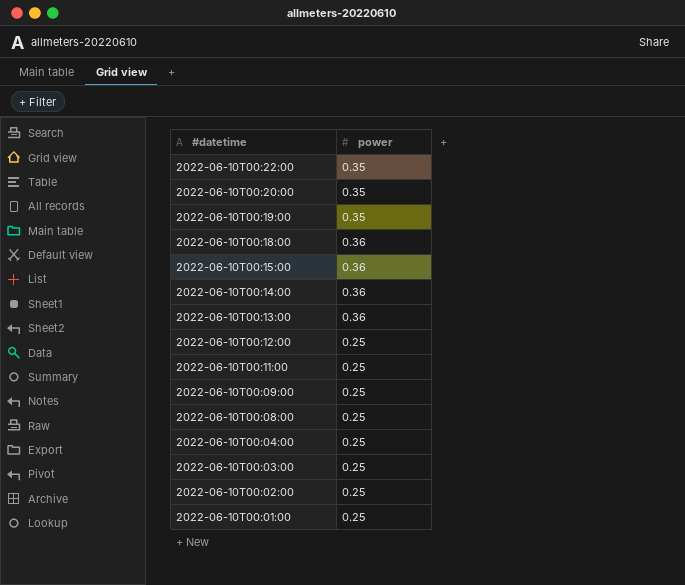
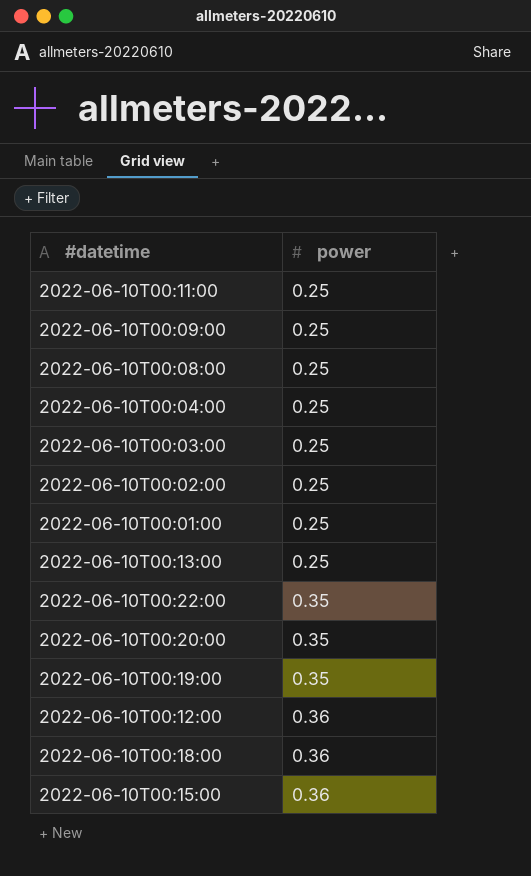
row order: #datetime descending -> power ascending
row 2022-06-10T00:14:00: 0.36 -> none
2022-06-10T00:13:00 | power: 0.36 -> 0.25
2022-06-10T00:12:00 | power: 0.25 -> 0.36

